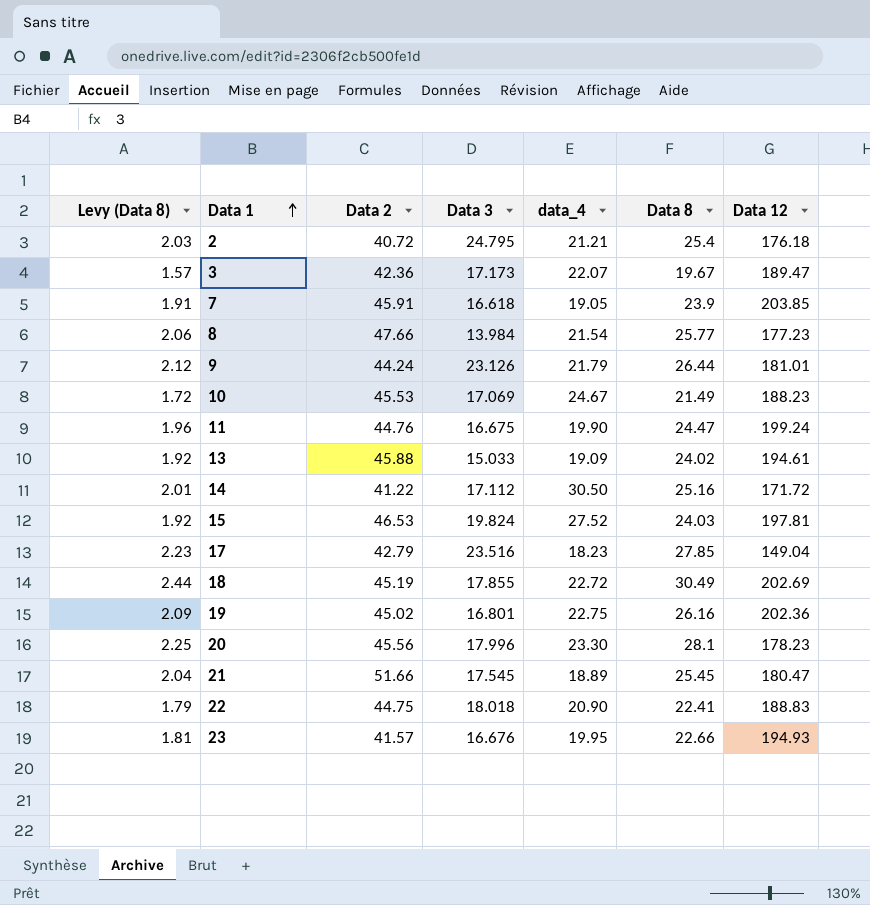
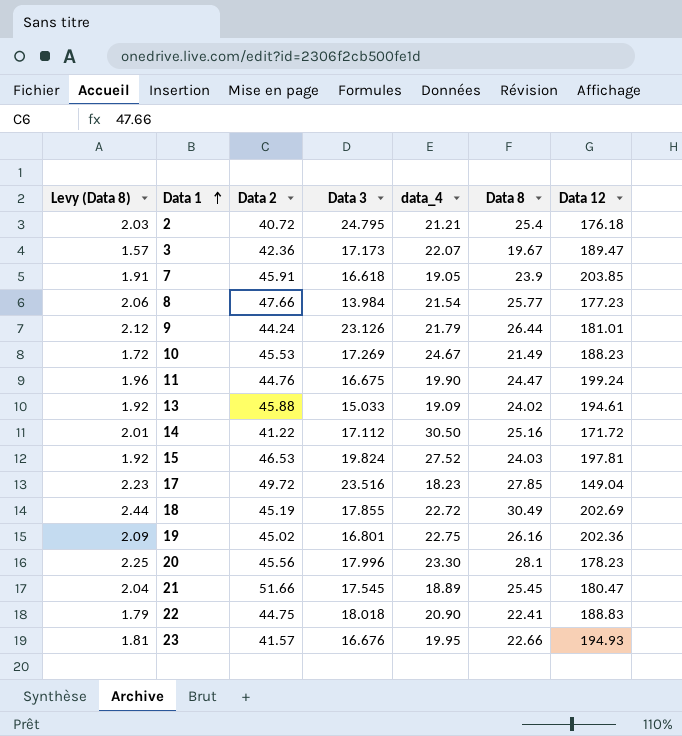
10 | Data 3: 17.069 -> 17.269
17 | Data 2: 42.79 -> 49.72

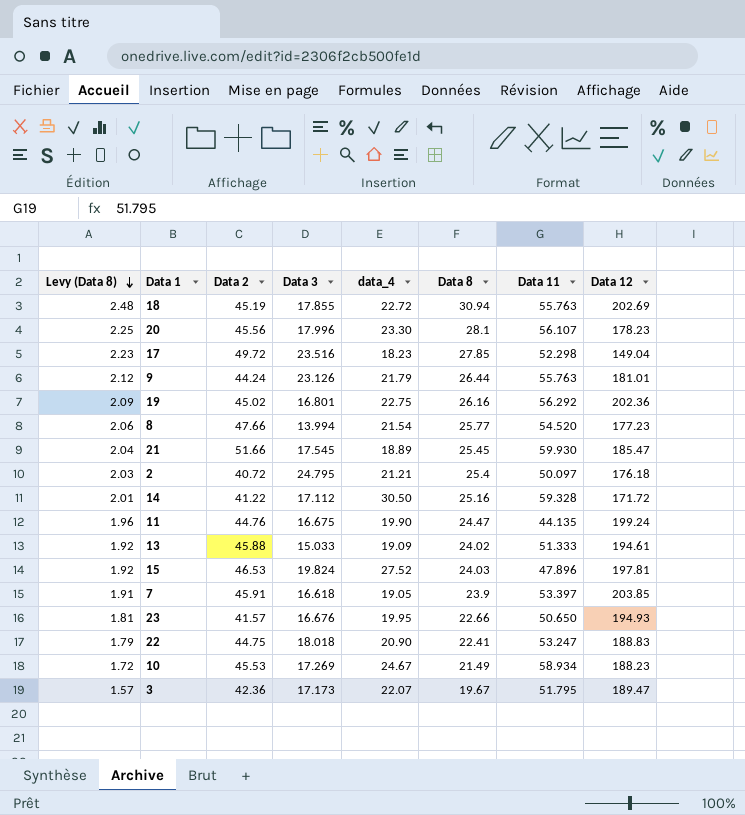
row order: Data 1 ascending -> Levy (Data 8) descending
column Data 11 | position: none -> 7
18 | Levy (Data 8): 2.44 -> 2.48
18 | Data 8: 30.49 -> 30.94
8 | Data 3: 13.984 -> 13.994
21 | Data 12: 180.47 -> 185.47

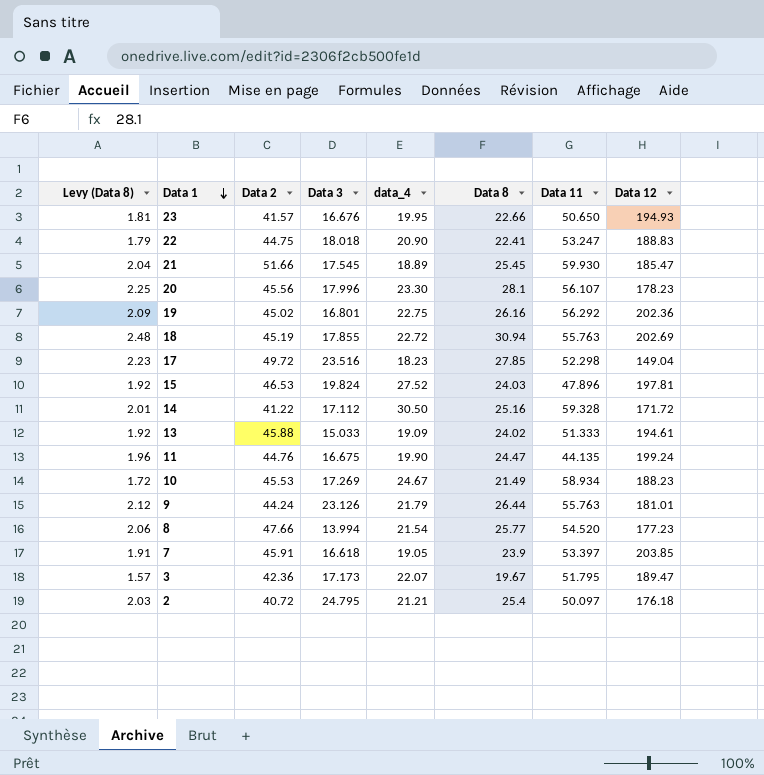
row order: Levy (Data 8) descending -> Data 1 descending

